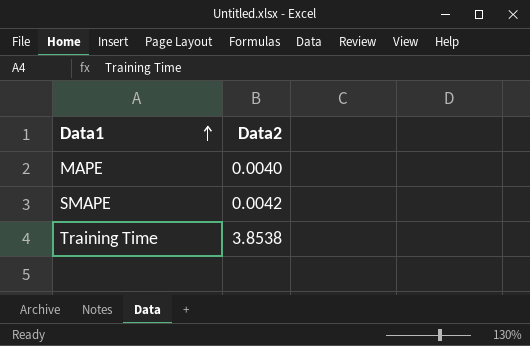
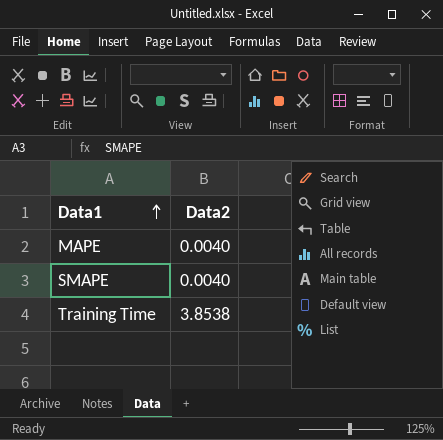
SMAPE | Data2: 0.0042 -> 0.0040

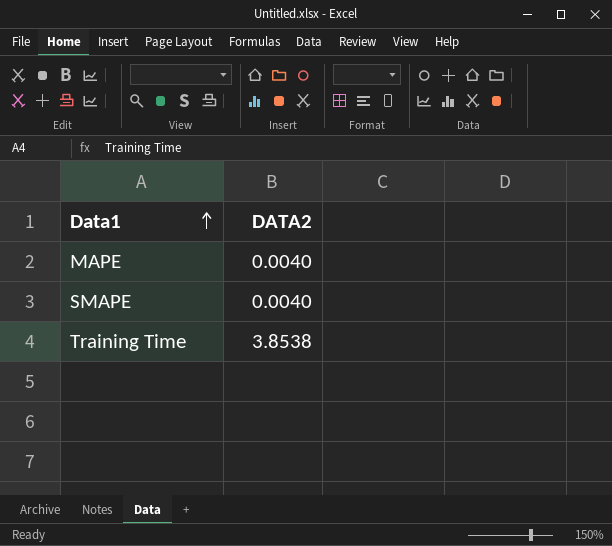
column name: Data2 -> DATA2

